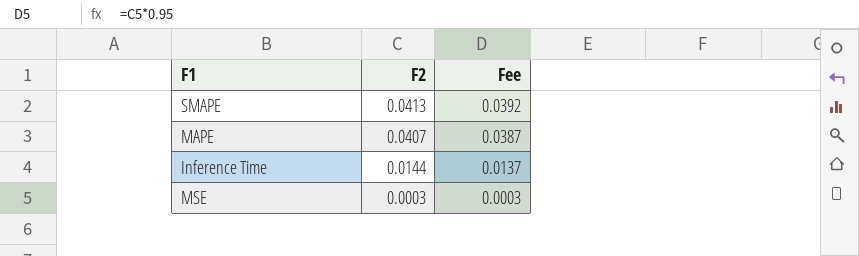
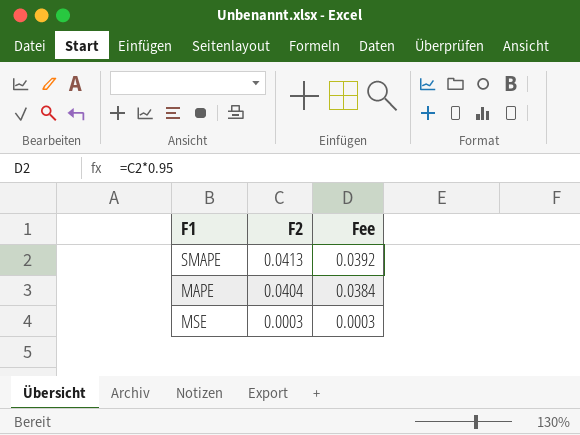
row Inference Time: 0.0144 | 0.0137 -> none
MAPE | F2: 0.0407 -> 0.0404
MAPE | Fee: 0.0387 -> 0.0384

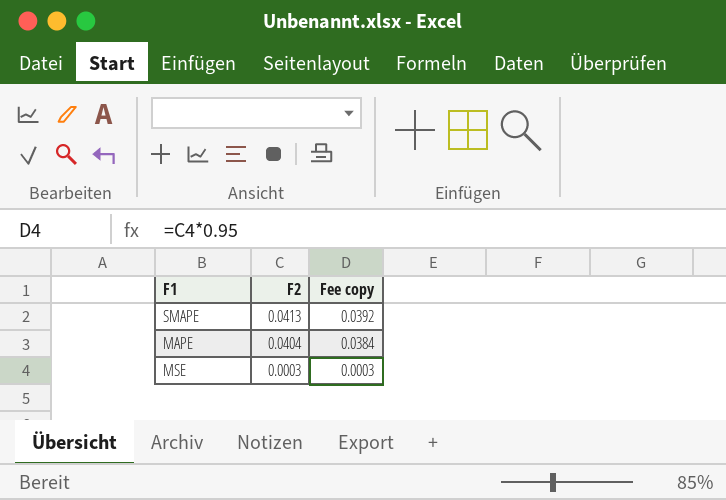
column name: Fee -> Fee copy

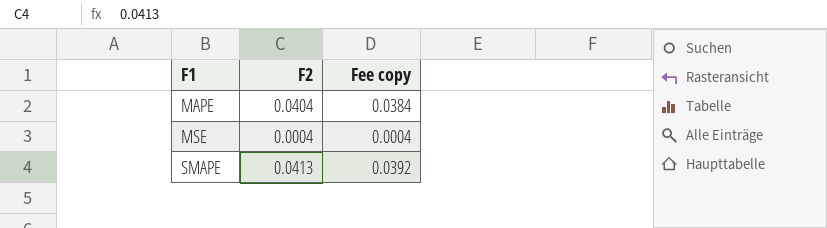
row order: F2 descending -> F1 ascending
MSE | F2: 0.0003 -> 0.0004
MSE | Fee copy: 0.0003 -> 0.0004

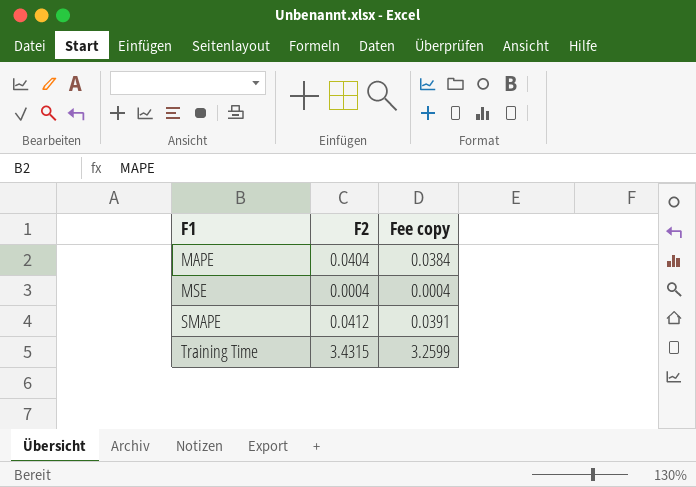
SMAPE | F2: 0.0413 -> 0.0412
SMAPE | Fee copy: 0.0392 -> 0.0391
row Training Time: none -> 3.4315 | 3.2599

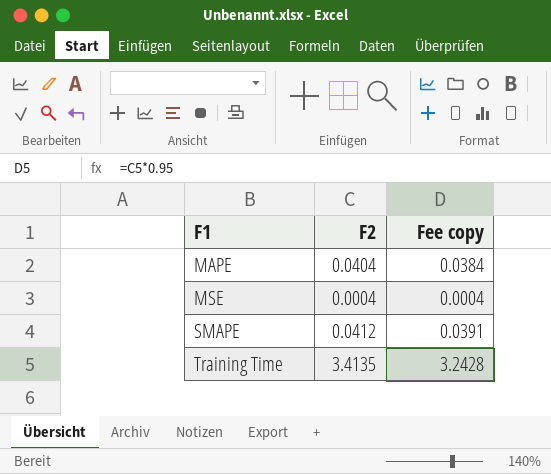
Training Time | F2: 3.4315 -> 3.4135
Training Time | Fee copy: 3.2599 -> 3.2428

